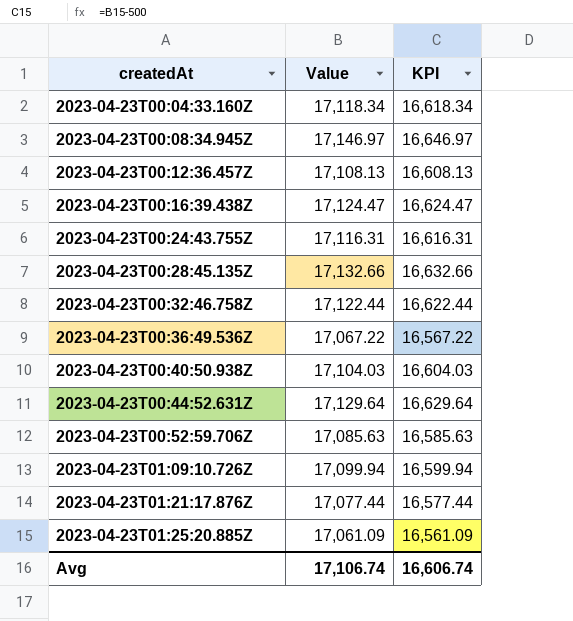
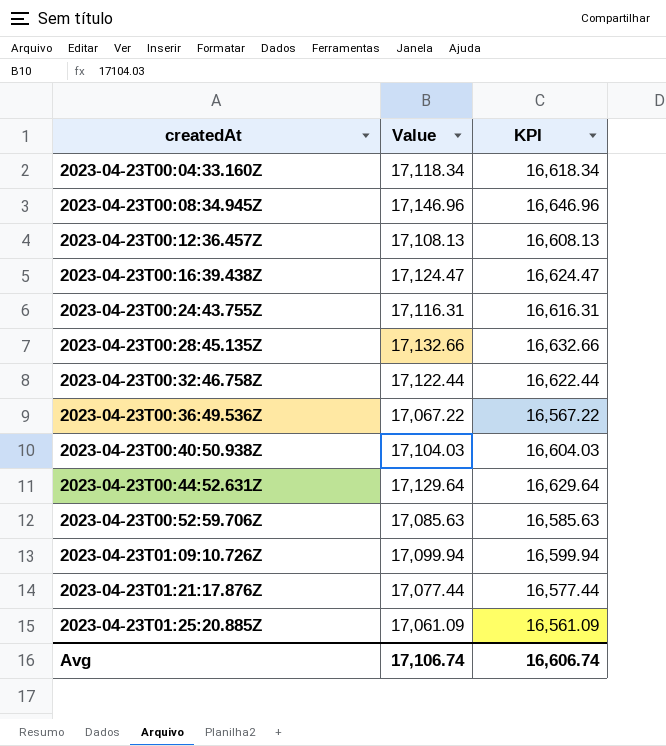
2023-04-23T00:08:34.945Z | Value: 17,146.97 -> 17,146.96
2023-04-23T00:08:34.945Z | KPI: 16,646.97 -> 16,646.96

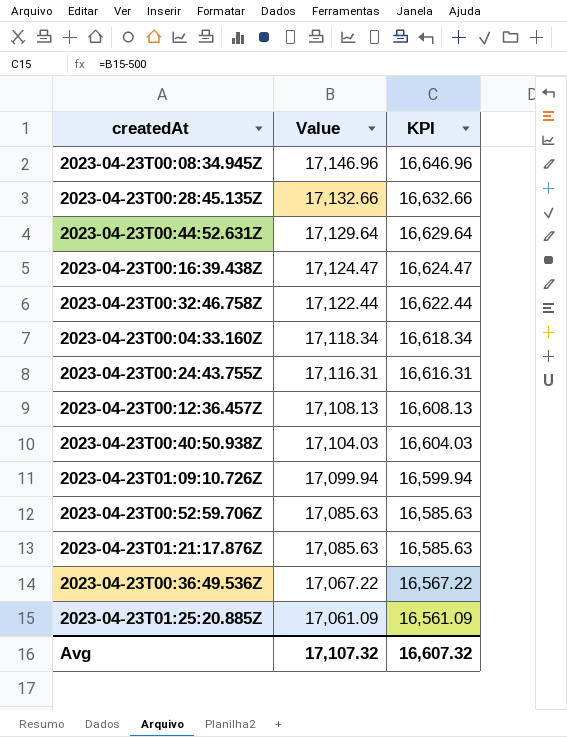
row order: createdAt ascending -> Value descending
2023-04-23T01:21:17.876Z | Value: 17,077.44 -> 17,085.63
2023-04-23T01:21:17.876Z | KPI: 16,577.44 -> 16,585.63
Avg | Value: 17,106.74 -> 17,107.32
Avg | KPI: 16,606.74 -> 16,607.32

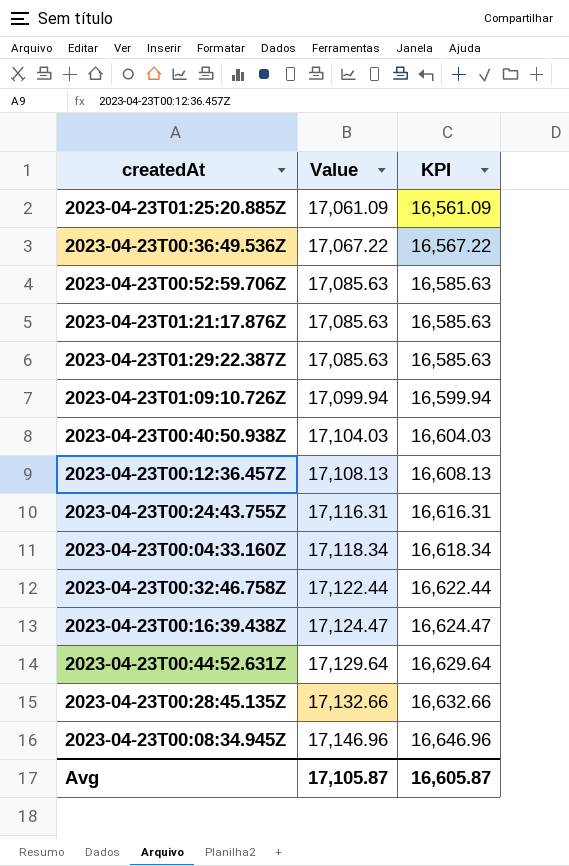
row order: Value descending -> Value ascending
row 2023-04-23T01:29:22.387Z: none -> 17,085.63 | 16,585.63
Avg | Value: 17,107.32 -> 17,105.87
Avg | KPI: 16,607.32 -> 16,605.87

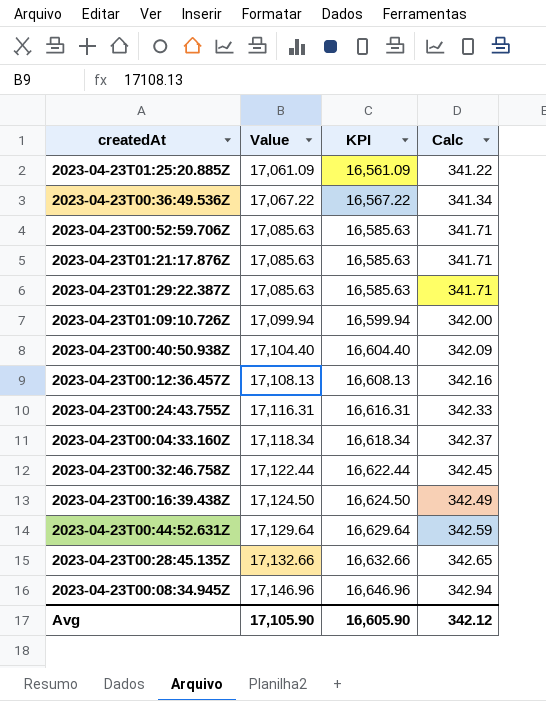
column Calc | formula: none -> [Value] * 0.02
2023-04-23T00:40:50.938Z | Value: 17,104.03 -> 17,104.40
2023-04-23T00:40:50.938Z | KPI: 16,604.03 -> 16,604.40
2023-04-23T00:16:39.438Z | Value: 17,124.47 -> 17,124.50
2023-04-23T00:16:39.438Z | KPI: 16,624.47 -> 16,624.50
Avg | Value: 17,105.87 -> 17,105.90
Avg | KPI: 16,605.87 -> 16,605.90

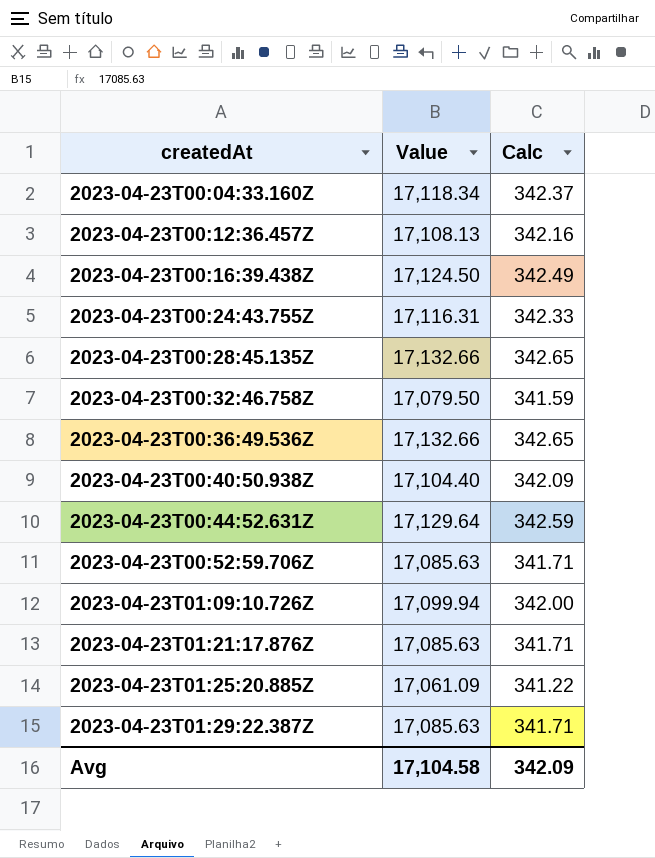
row order: Value ascending -> createdAt ascending
column KPI | formula: [Value] - 500 -> none
row 2023-04-23T00:08:34.945Z: 17,146.96 | 16,646.96 | 342.94 -> none
2023-04-23T00:32:46.758Z | Value: 17,122.44 -> 17,079.50
2023-04-23T00:32:46.758Z | Calc: 342.45 -> 341.59
2023-04-23T00:36:49.536Z | Value: 17,067.22 -> 17,132.66
2023-04-23T00:36:49.536Z | Calc: 341.34 -> 342.65
Avg | Value: 17,105.90 -> 17,104.58
Avg | Calc: 342.12 -> 342.09

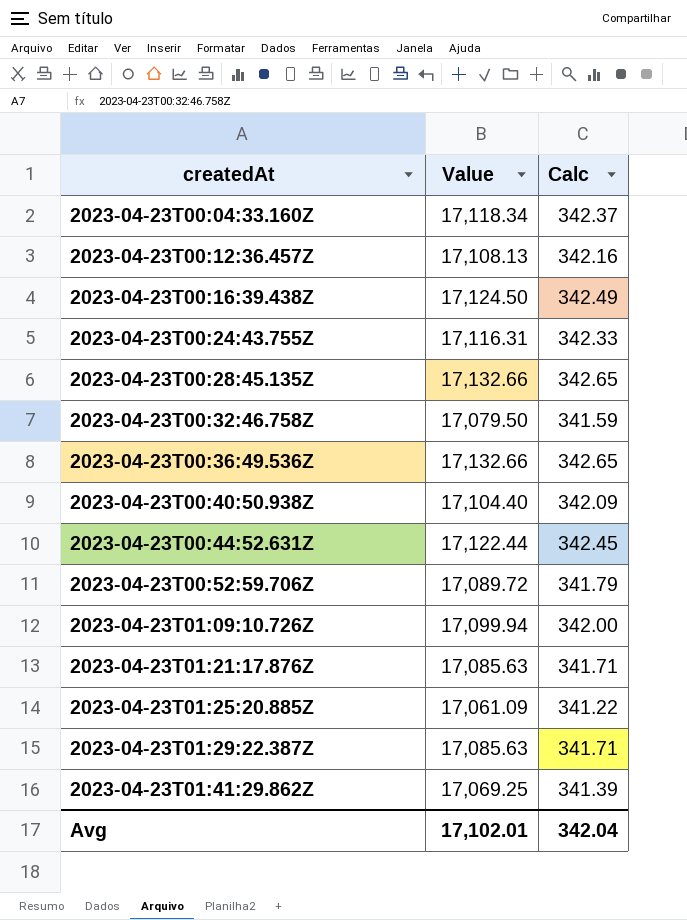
2023-04-23T00:44:52.631Z | Value: 17,129.64 -> 17,122.44
2023-04-23T00:44:52.631Z | Calc: 342.59 -> 342.45
2023-04-23T00:52:59.706Z | Value: 17,085.63 -> 17,089.72
2023-04-23T00:52:59.706Z | Calc: 341.71 -> 341.79
row 2023-04-23T01:41:29.862Z: none -> 17,069.25 | 341.39
Avg | Value: 17,104.58 -> 17,102.01
Avg | Calc: 342.09 -> 342.04

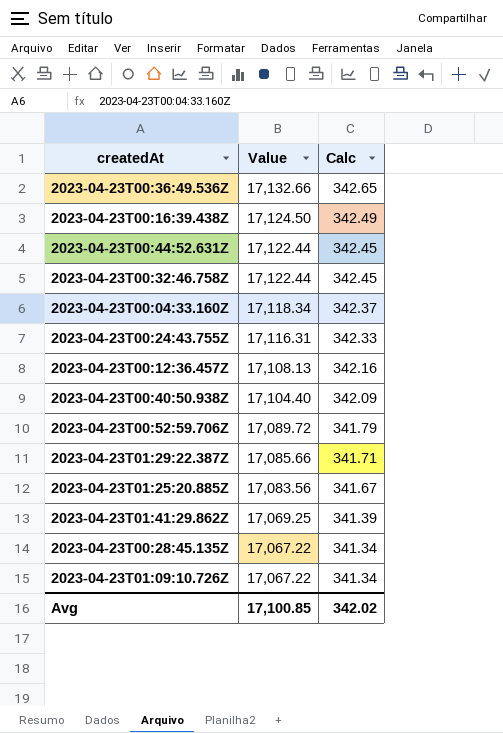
row order: createdAt ascending -> Value descending
row 2023-04-23T01:21:17.876Z: 17,085.63 | 341.71 -> none
2023-04-23T00:32:46.758Z | Value: 17,079.50 -> 17,122.44
2023-04-23T00:32:46.758Z | Calc: 341.59 -> 342.45
2023-04-23T01:29:22.387Z | Value: 17,085.63 -> 17,085.66
2023-04-23T01:25:20.885Z | Value: 17,061.09 -> 17,083.56
2023-04-23T01:25:20.885Z | Calc: 341.22 -> 341.67
2023-04-23T00:28:45.135Z | Value: 17,132.66 -> 17,067.22
2023-04-23T00:28:45.135Z | Calc: 342.65 -> 341.34
2023-04-23T01:09:10.726Z | Value: 17,099.94 -> 17,067.22
2023-04-23T01:09:10.726Z | Calc: 342.00 -> 341.34
Avg | Value: 17,102.01 -> 17,100.85
Avg | Calc: 342.04 -> 342.02

